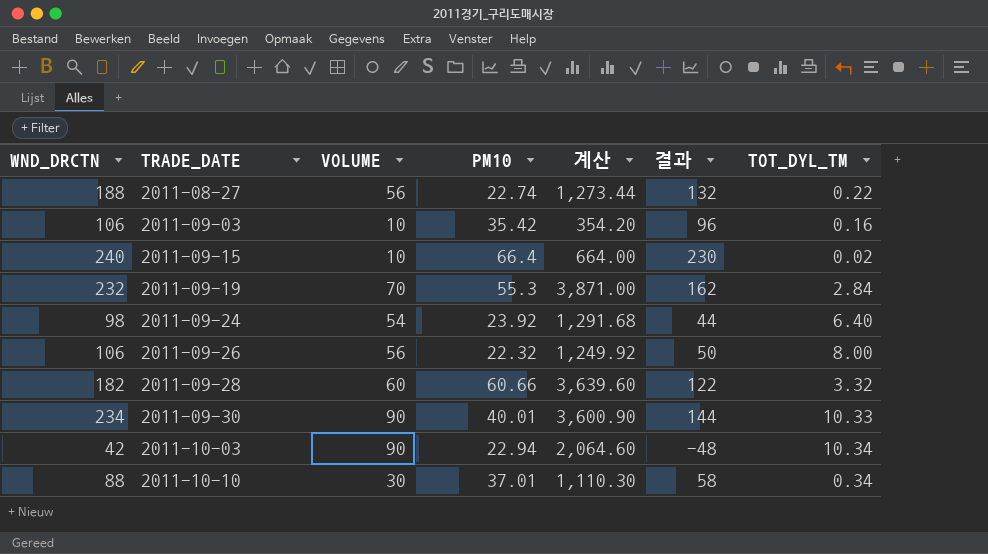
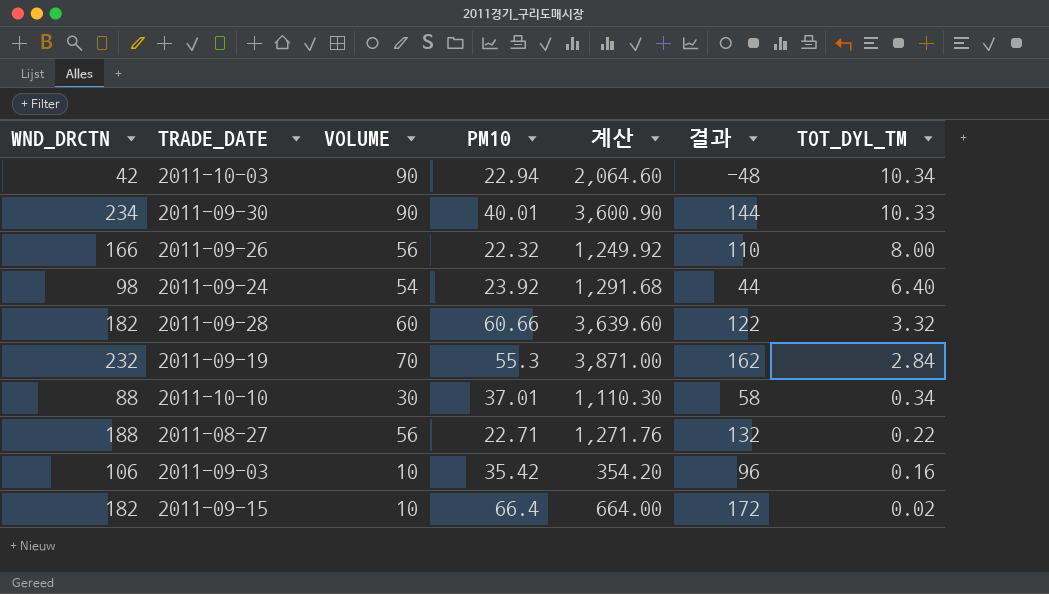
row order: TRADE_DATE ascending -> TOT_DYL_TM descending
2011-09-26 | WND_DRCTN: 106 -> 166
2011-09-26 | 결과: 50 -> 110
2011-08-27 | PM10: 22.74 -> 22.71
2011-08-27 | 계산: 1,273.44 -> 1,271.76
2011-09-15 | WND_DRCTN: 240 -> 182
2011-09-15 | 결과: 230 -> 172

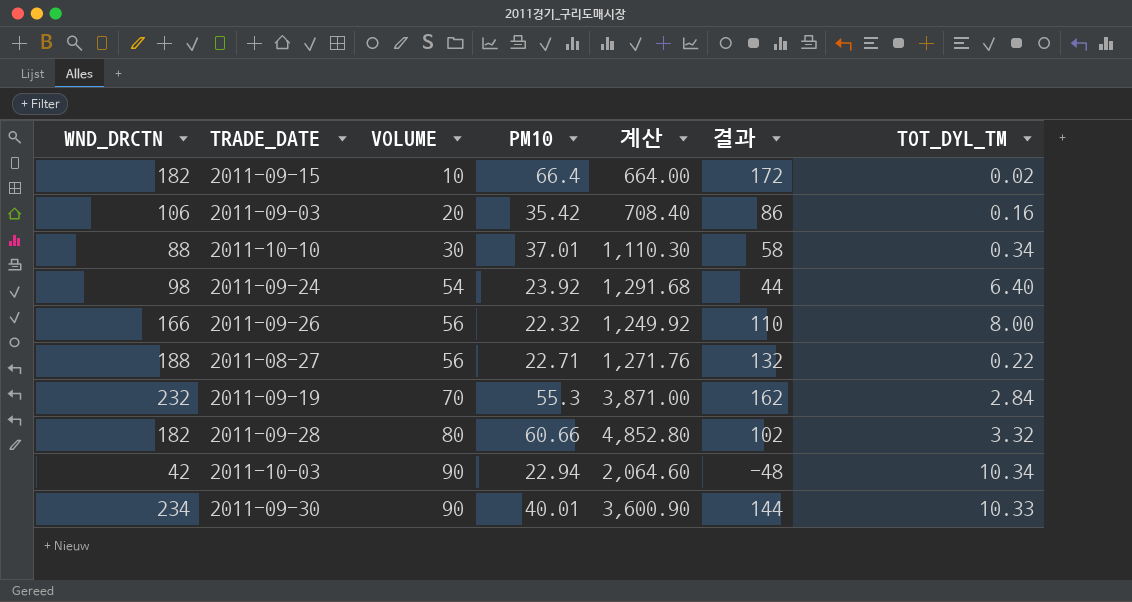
row order: TOT_DYL_TM descending -> VOLUME ascending
2011-09-03 | VOLUME: 10 -> 20
2011-09-03 | 계산: 354.20 -> 708.40
2011-09-03 | 결과: 96 -> 86
2011-09-28 | VOLUME: 60 -> 80
2011-09-28 | 계산: 3,639.60 -> 4,852.80
2011-09-28 | 결과: 122 -> 102

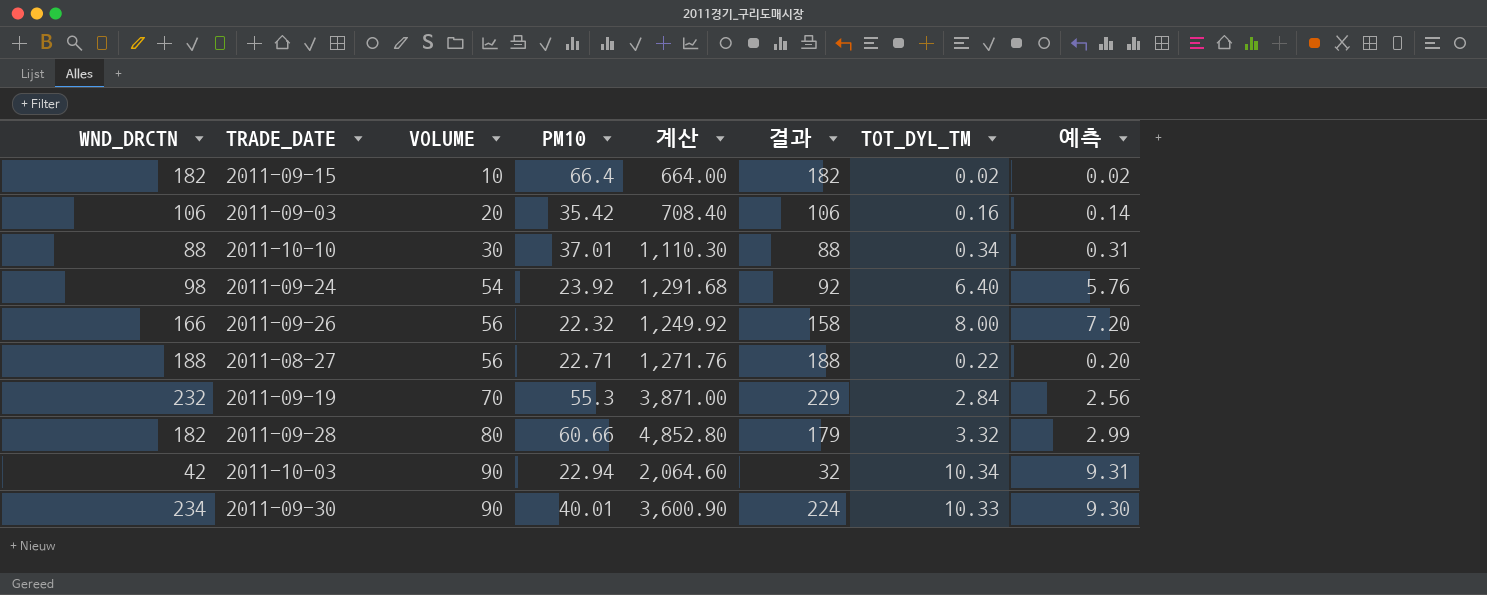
column 결과 | formula: [WND_DRCTN] - [VOLUME] -> [WND_DRCTN] - [TOT_DYL_TM]
column 예측 | formula: none -> [TOT_DYL_TM] * 0.9

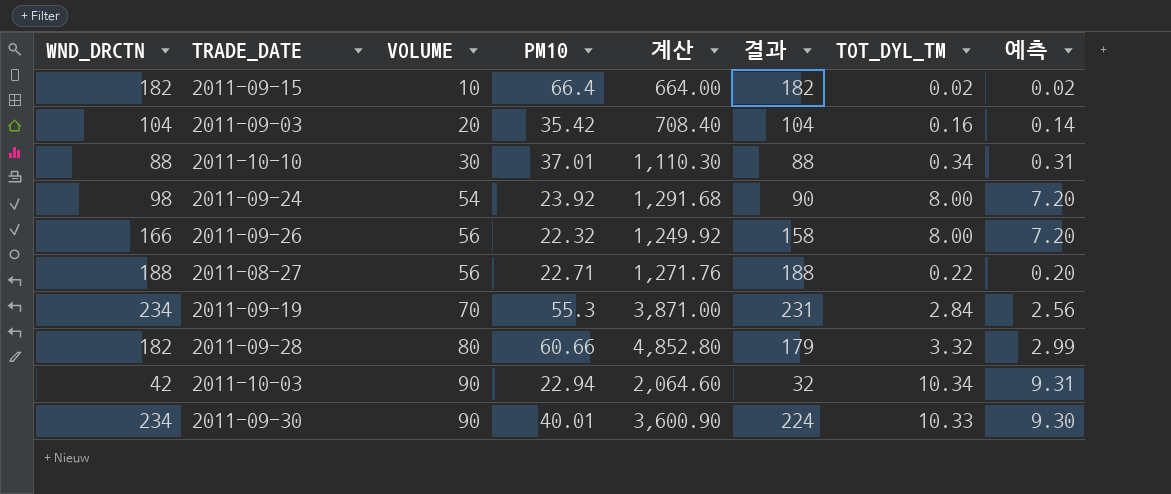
2011-09-03 | WND_DRCTN: 106 -> 104
2011-09-03 | 결과: 106 -> 104
2011-09-24 | 결과: 92 -> 90
2011-09-24 | TOT_DYL_TM: 6.40 -> 8.00
2011-09-24 | 예측: 5.76 -> 7.20
2011-09-19 | WND_DRCTN: 232 -> 234
2011-09-19 | 결과: 229 -> 231

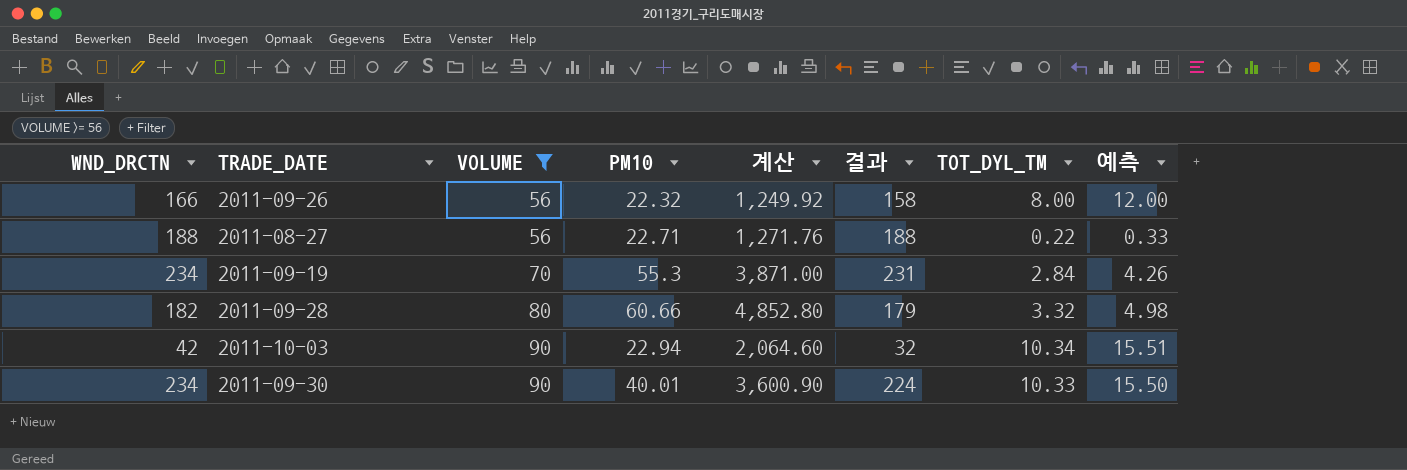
filter: none -> VOLUME >= 56
column 예측 | formula: [TOT_DYL_TM] * 0.9 -> [TOT_DYL_TM] * 1.5

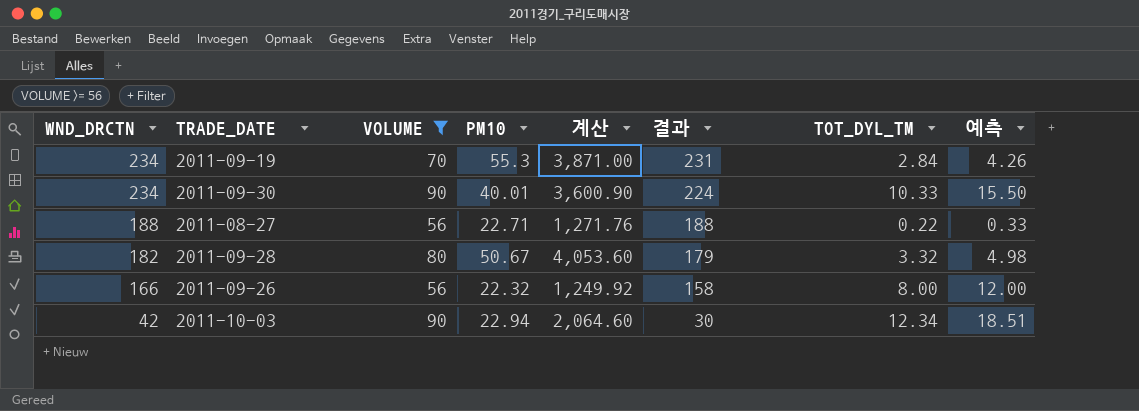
row order: VOLUME ascending -> WND_DRCTN descending
2011-09-28 | PM10: 60.66 -> 50.67
2011-09-28 | 계산: 4,852.80 -> 4,053.60
2011-10-03 | 결과: 32 -> 30
2011-10-03 | TOT_DYL_TM: 10.34 -> 12.34
2011-10-03 | 예측: 15.51 -> 18.51

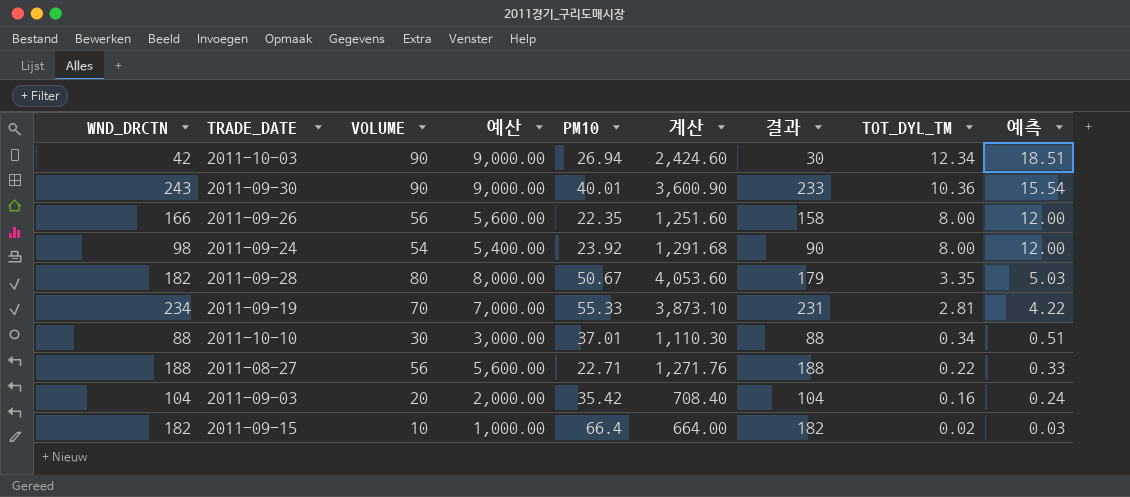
filter: VOLUME >= 56 -> none
row order: WND_DRCTN descending -> TOT_DYL_TM descending
column 예산 | formula: none -> [VOLUME] * 100
2011-10-03 | PM10: 22.94 -> 26.94
2011-10-03 | 계산: 2,064.60 -> 2,424.60
2011-09-30 | WND_DRCTN: 234 -> 243
2011-09-30 | 결과: 224 -> 233
2011-09-30 | TOT_DYL_TM: 10.33 -> 10.36
2011-09-30 | 예측: 15.50 -> 15.54
2011-09-26 | PM10: 22.32 -> 22.35
2011-09-26 | 계산: 1,249.92 -> 1,251.60
2011-09-28 | TOT_DYL_TM: 3.32 -> 3.35
2011-09-28 | 예측: 4.98 -> 5.03
2011-09-19 | PM10: 55.3 -> 55.33
2011-09-19 | 계산: 3,871.00 -> 3,873.10
2011-09-19 | TOT_DYL_TM: 2.84 -> 2.81
2011-09-19 | 예측: 4.26 -> 4.22

